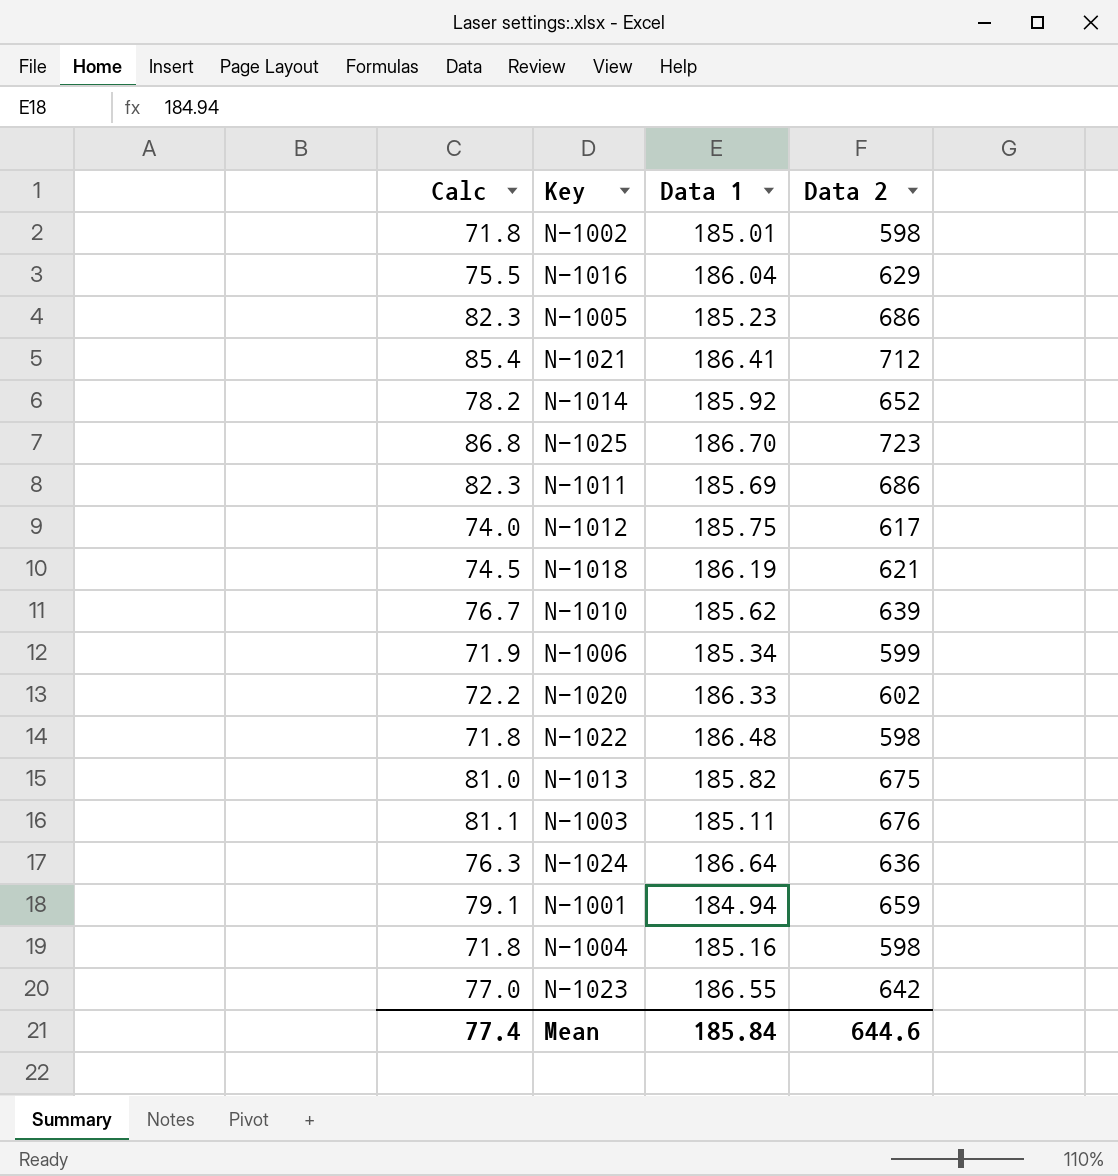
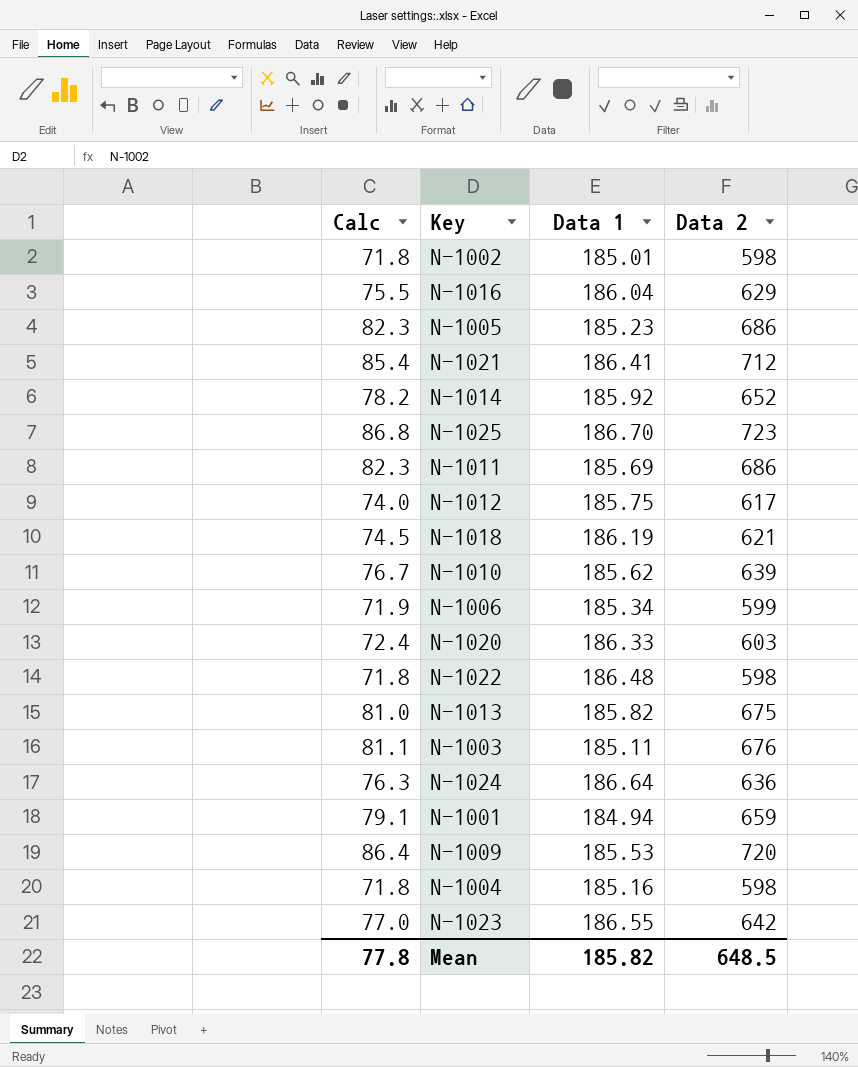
N-1020 | Calc: 72.2 -> 72.4
N-1020 | Data 2: 602 -> 603
row N-1009: none -> 86.4 | 185.53 | 720
Mean | Calc: 77.4 -> 77.8
Mean | Data 1: 185.84 -> 185.82
Mean | Data 2: 644.6 -> 648.5

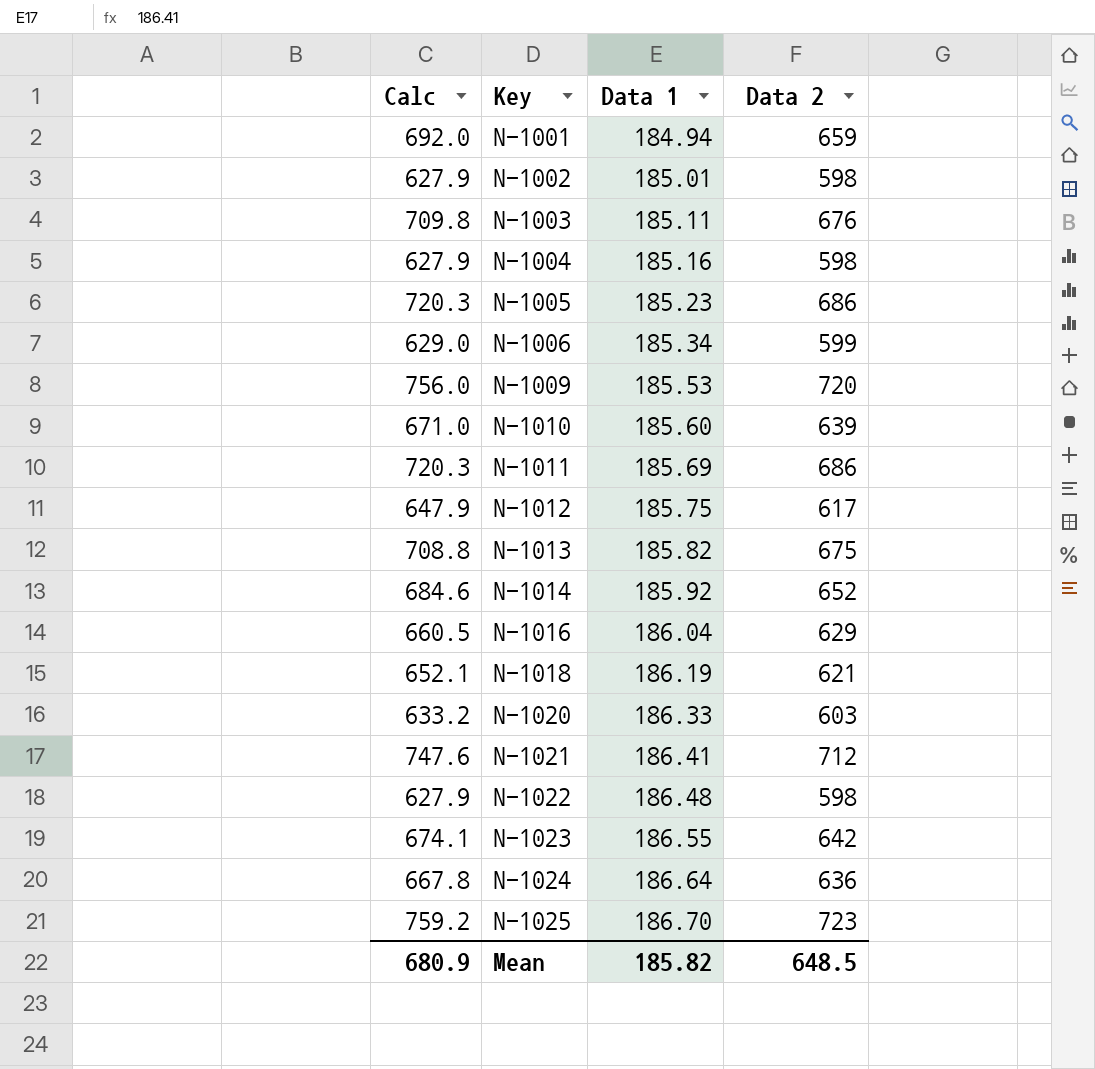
row order: none -> Key ascending
column Calc | formula: [Data 2] * 0.12 -> [Data 2] * 1.05
N-1010 | Data 1: 185.62 -> 185.60
Mean | Calc: 77.8 -> 680.9

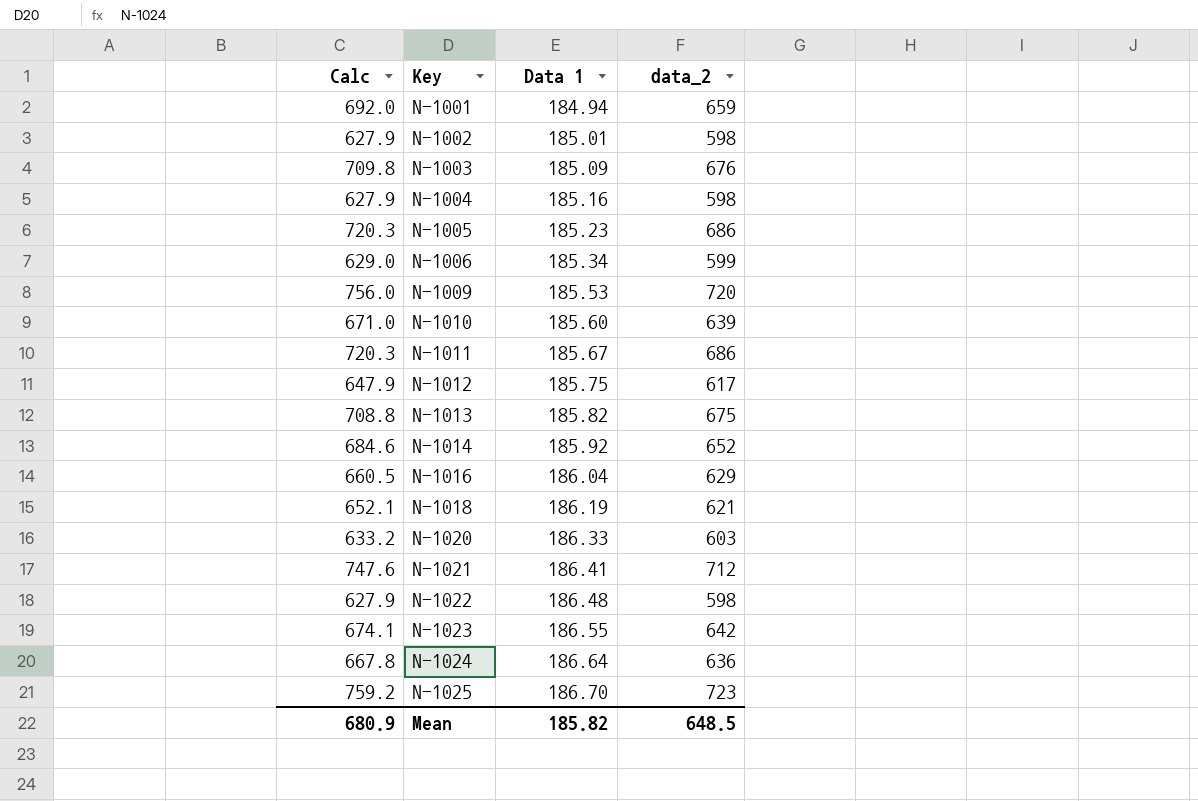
column name: Data 2 -> data_2
N-1003 | Data 1: 185.11 -> 185.09
N-1011 | Data 1: 185.69 -> 185.67

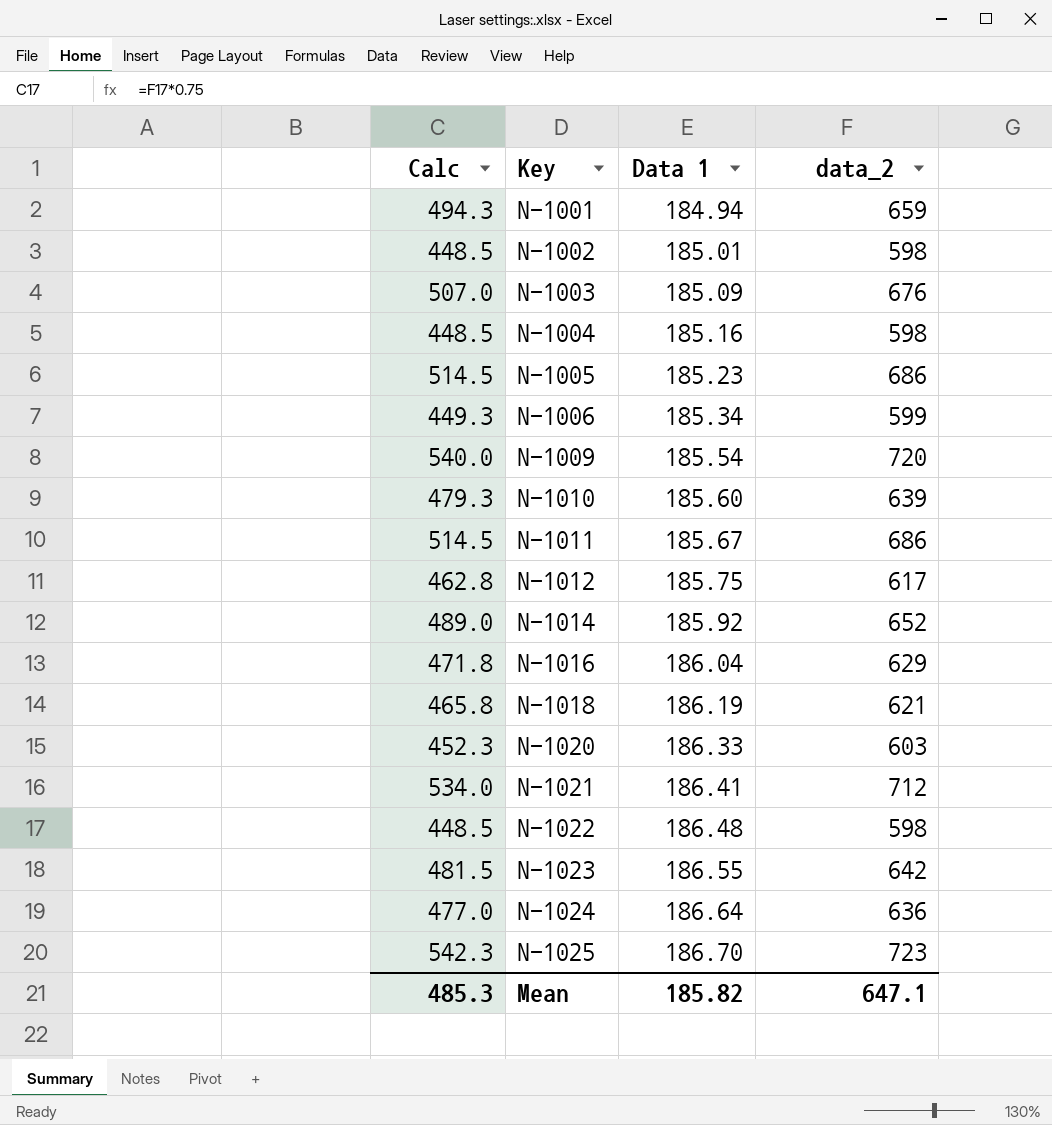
column Calc | formula: [data_2] * 1.05 -> [data_2] * 0.75
row N-1013: 708.8 | 185.82 | 675 -> none
N-1009 | Data 1: 185.53 -> 185.54
Mean | Calc: 680.9 -> 485.3
Mean | data_2: 648.5 -> 647.1

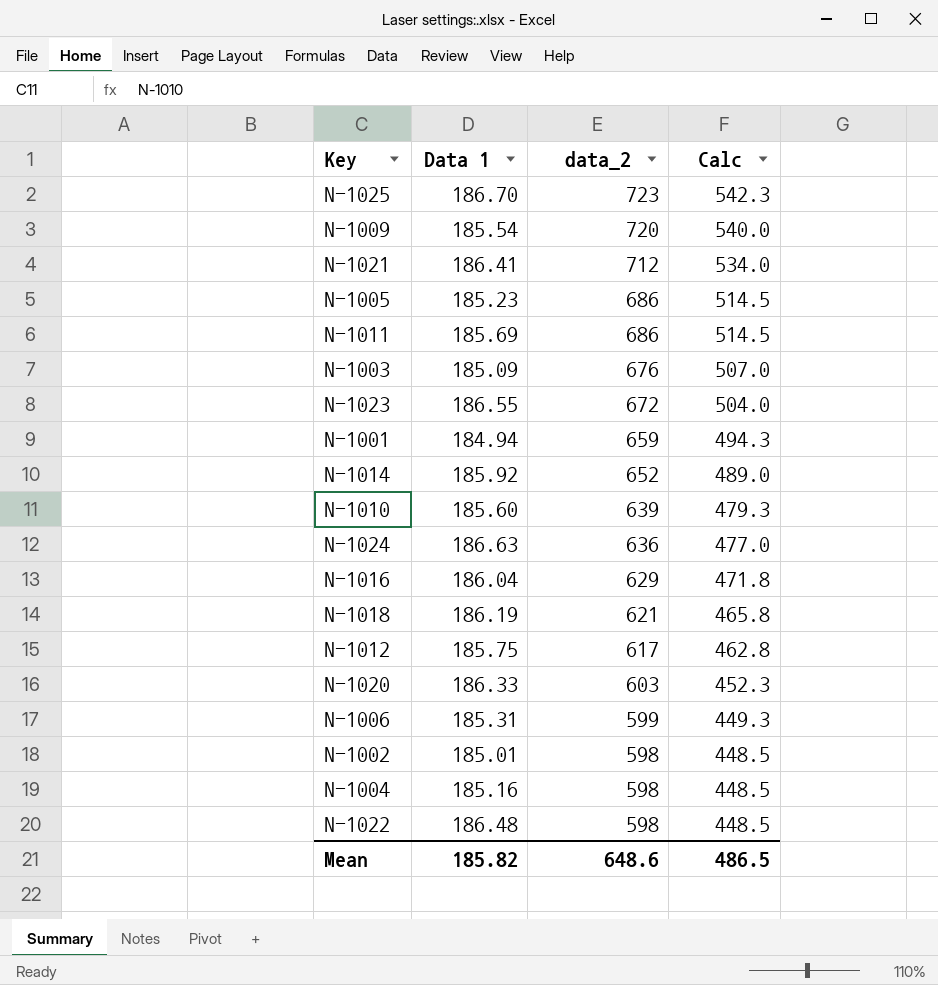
row order: Key ascending -> data_2 descending
column Calc | position: 1 -> 4
N-1011 | Data 1: 185.67 -> 185.69
N-1023 | data_2: 642 -> 672
N-1023 | Calc: 481.5 -> 504.0
N-1024 | Data 1: 186.64 -> 186.63
N-1006 | Data 1: 185.34 -> 185.31
Mean | data_2: 647.1 -> 648.6
Mean | Calc: 485.3 -> 486.5

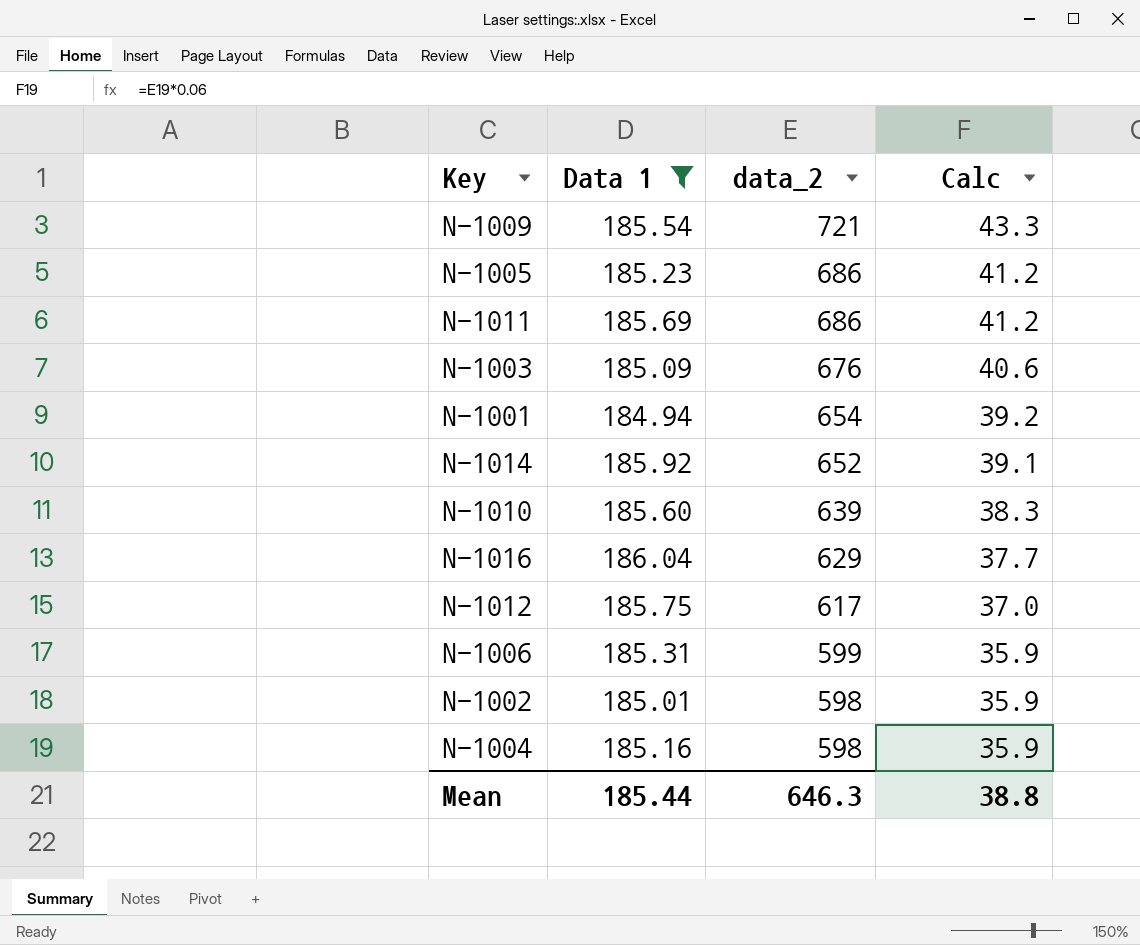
filter: none -> Data 1 <= 186.04
column Calc | formula: [data_2] * 0.75 -> [data_2] * 0.06
N-1009 | data_2: 720 -> 721
N-1001 | data_2: 659 -> 654
Mean | Data 1: 185.82 -> 185.44
Mean | data_2: 648.6 -> 646.3
Mean | Calc: 486.5 -> 38.8

